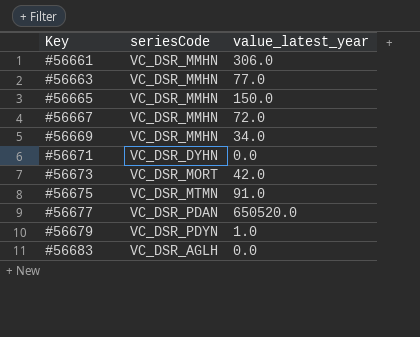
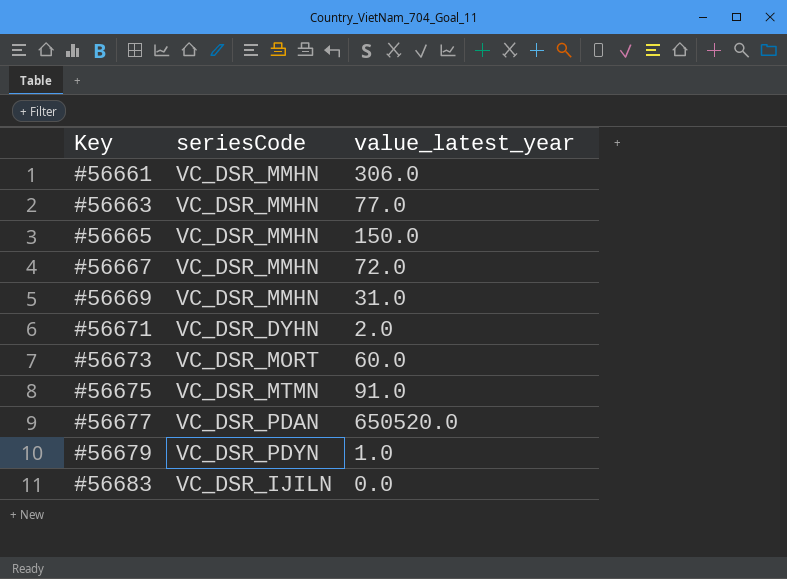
#56669 | value_latest_year: 34.0 -> 31.0
#56671 | value_latest_year: 0.0 -> 2.0
#56673 | value_latest_year: 42.0 -> 60.0
#56683 | seriesCode: VC_DSR_AGLH -> VC_DSR_IJILN

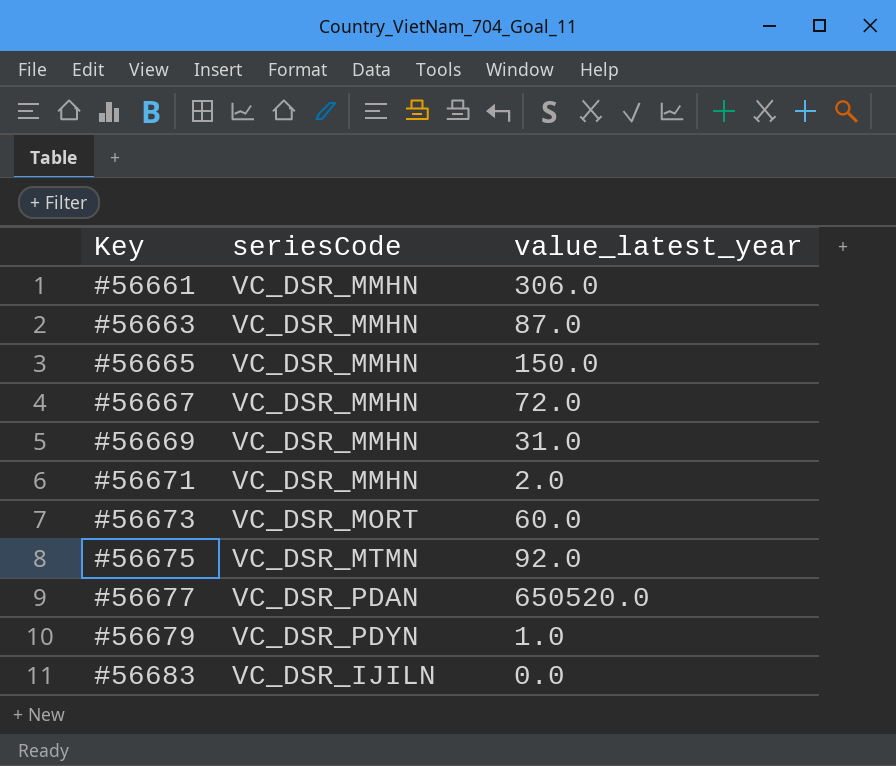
#56663 | value_latest_year: 77.0 -> 87.0
#56671 | seriesCode: VC_DSR_DYHN -> VC_DSR_MMHN
#56675 | value_latest_year: 91.0 -> 92.0

